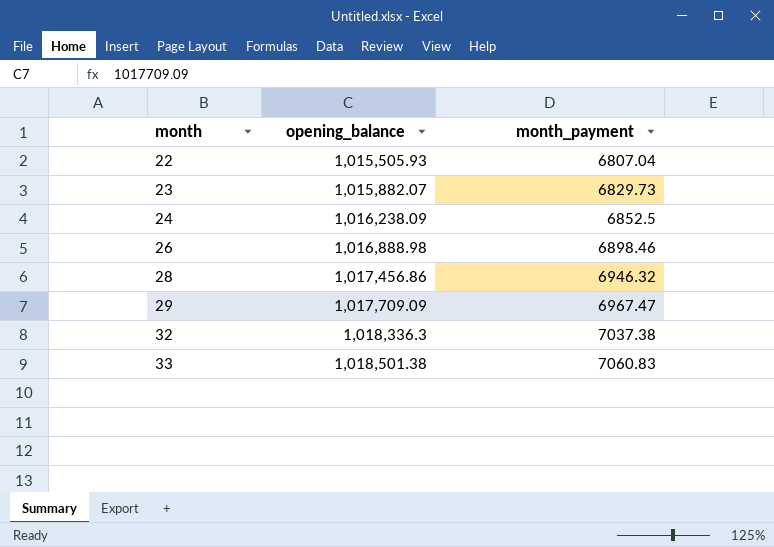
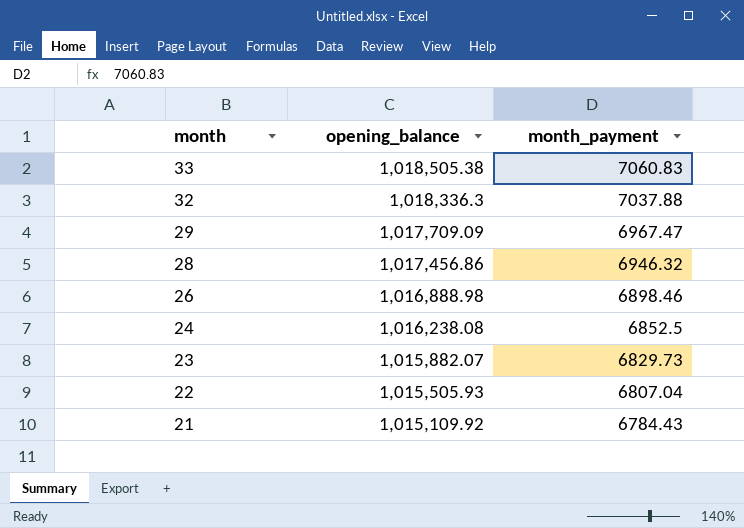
row order: month ascending -> month descending
33 | opening_balance: 1,018,501.38 -> 1,018,505.38
32 | month_payment: 7037.38 -> 7037.88
24 | opening_balance: 1,016,238.09 -> 1,016,238.08
row 21: none -> 1,015,109.92 | 6784.43

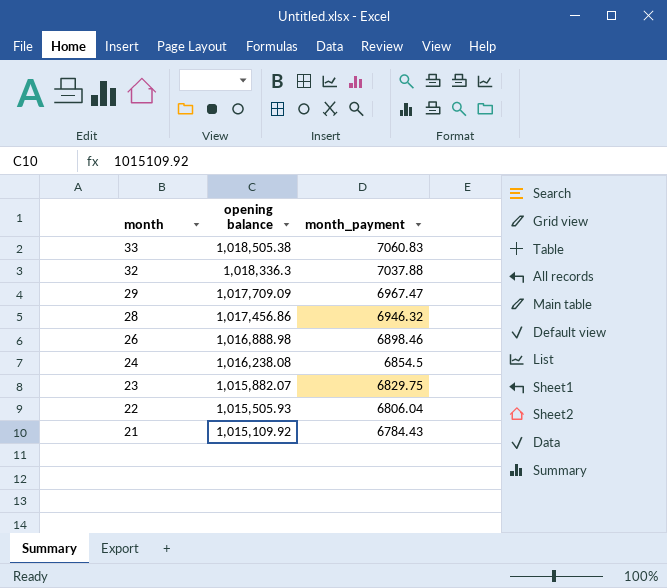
column name: opening_balance -> opening balance
24 | month_payment: 6852.5 -> 6854.5
23 | month_payment: 6829.73 -> 6829.75
22 | month_payment: 6807.04 -> 6806.04

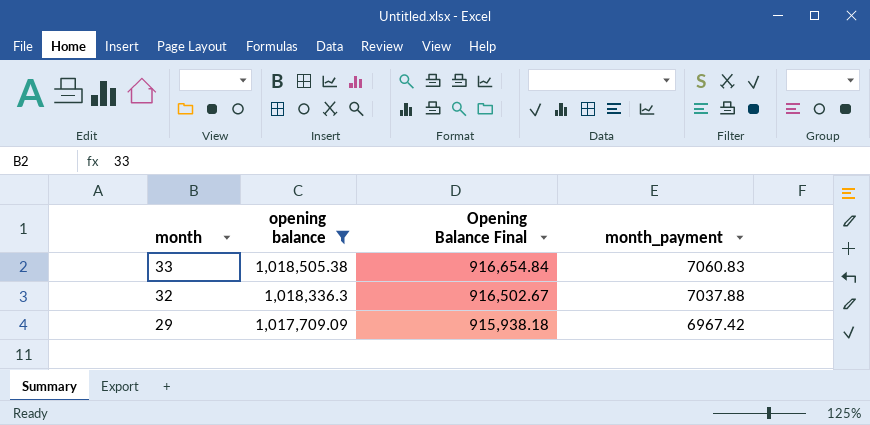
filter: none -> opening balance >= 1,017,709.09
column Opening Balance Final | formula: none -> [opening balance] * 0.9
29 | month_payment: 6967.47 -> 6967.42

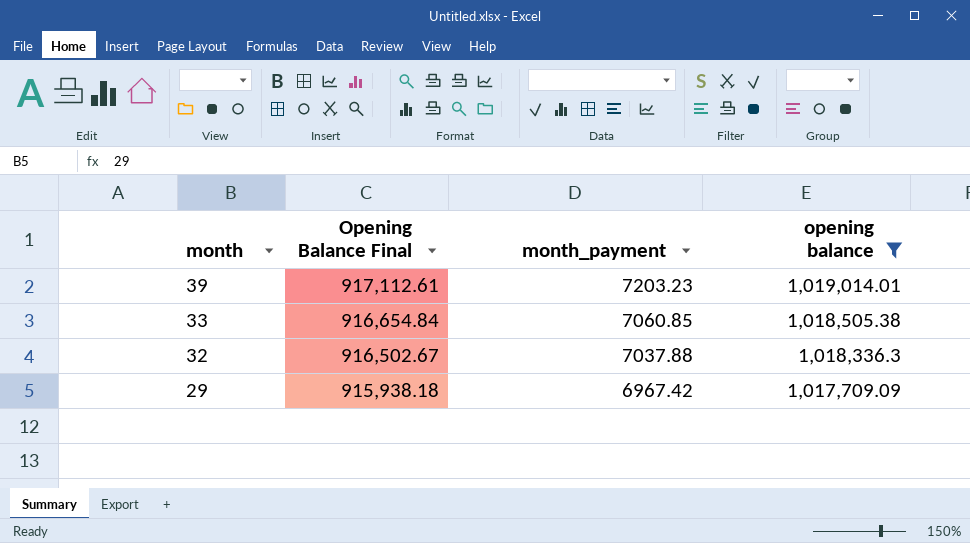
column opening balance | position: 2 -> 4
row 39: none -> 917,112.61 | 7203.23 | 1,019,014.01
33 | month_payment: 7060.83 -> 7060.85

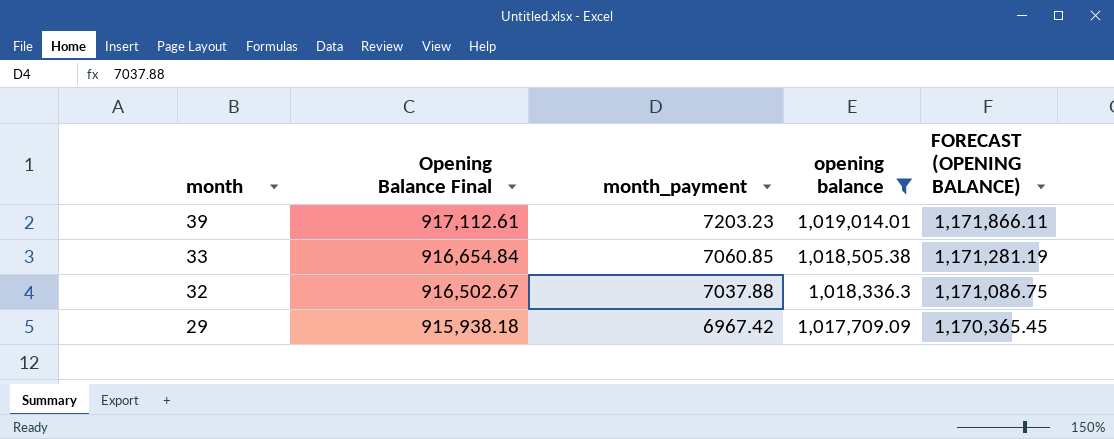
column FORECAST (OPENING BALANCE) | formula: none -> [opening balance] * 1.15

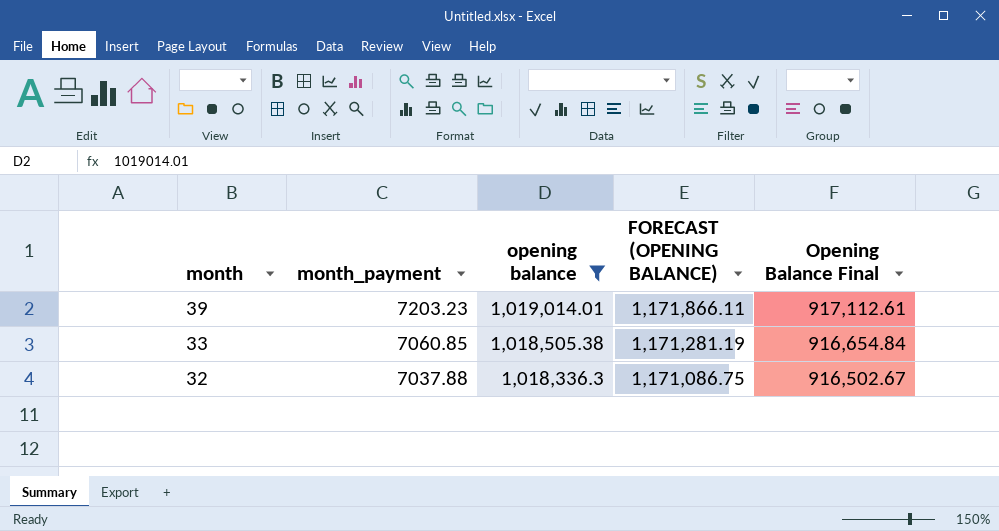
column Opening Balance Final | position: 2 -> 5
row 29: 915,938.18 | 6967.42 | 1,017,709.09 | 1,170,365.45 -> none

